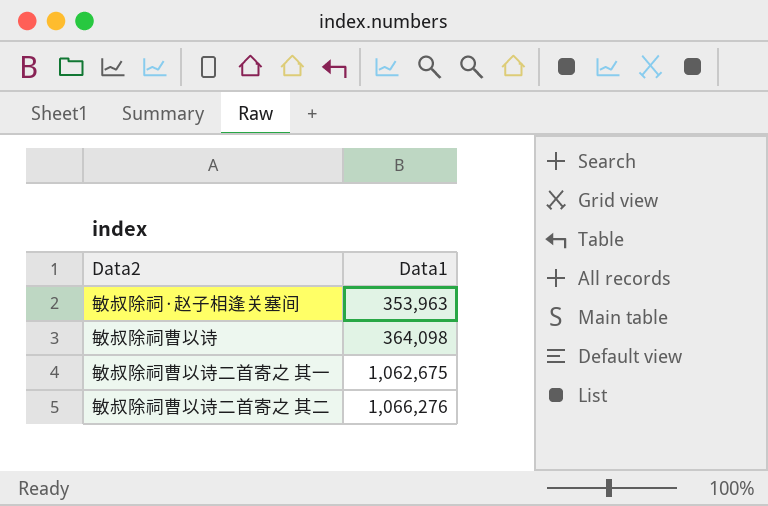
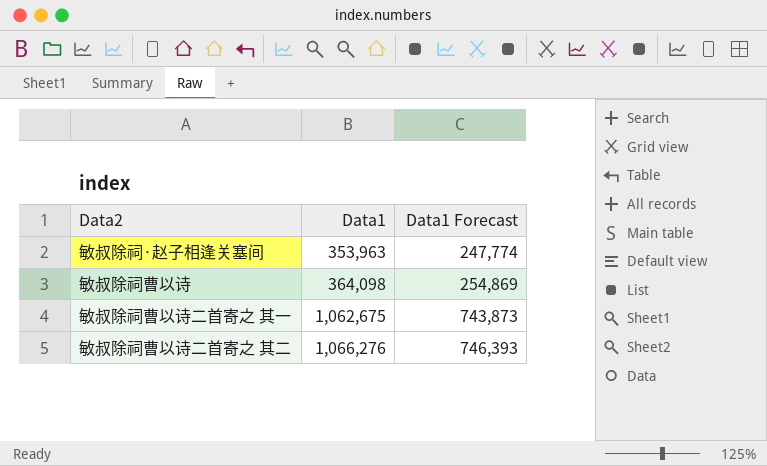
column Data1 Forecast | formula: none -> [Data1] * 0.7

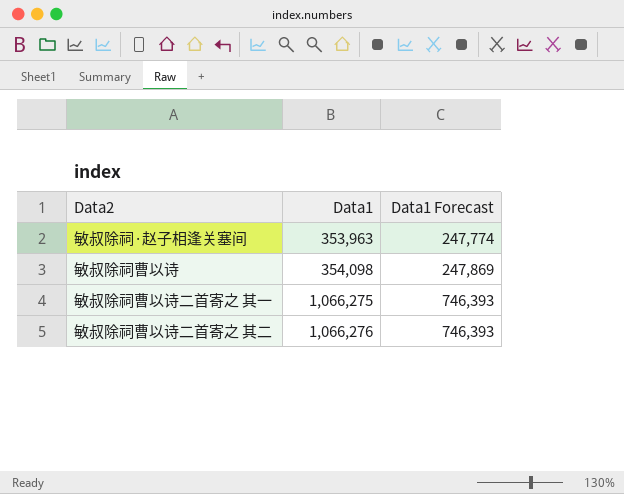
敏叔除祠曹以诗 | Data1: 364,098 -> 354,098
敏叔除祠曹以诗 | Data1 Forecast: 254,869 -> 247,869
敏叔除祠曹以诗二首寄之 其一 | Data1: 1,062,675 -> 1,066,275
敏叔除祠曹以诗二首寄之 其一 | Data1 Forecast: 743,873 -> 746,393

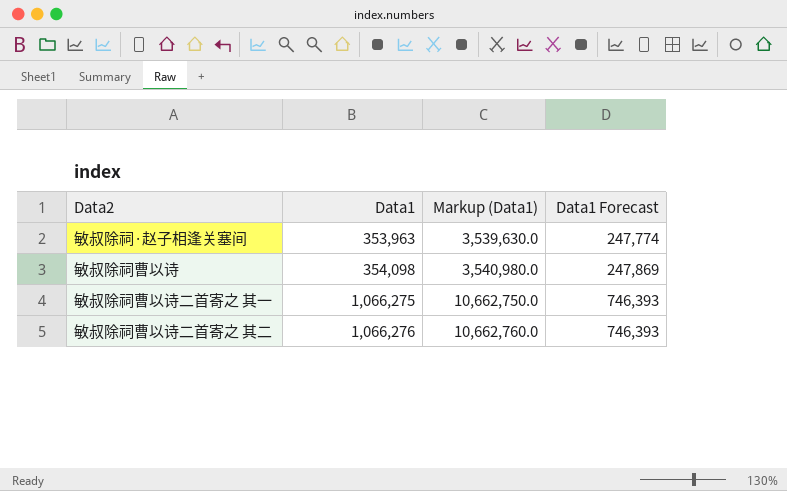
column Markup (Data1) | formula: none -> [Data1] * 10

